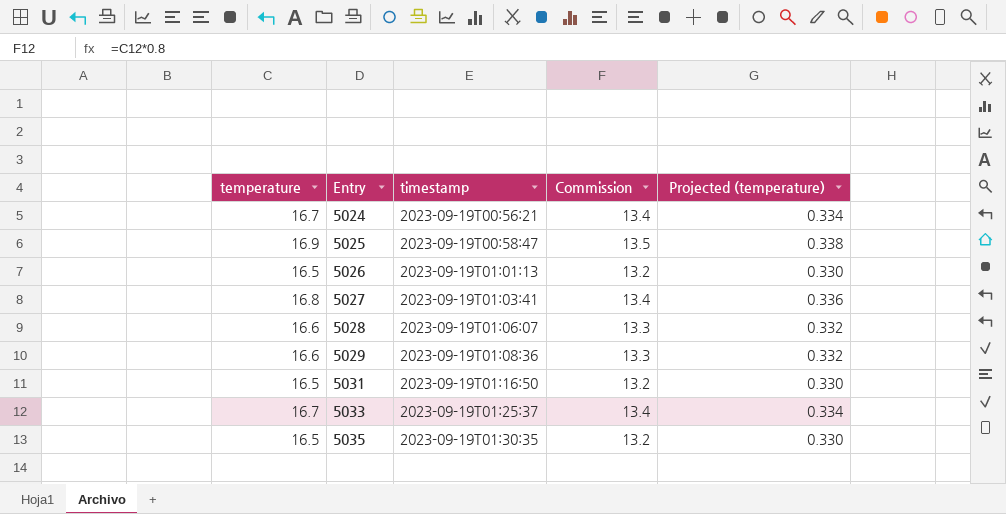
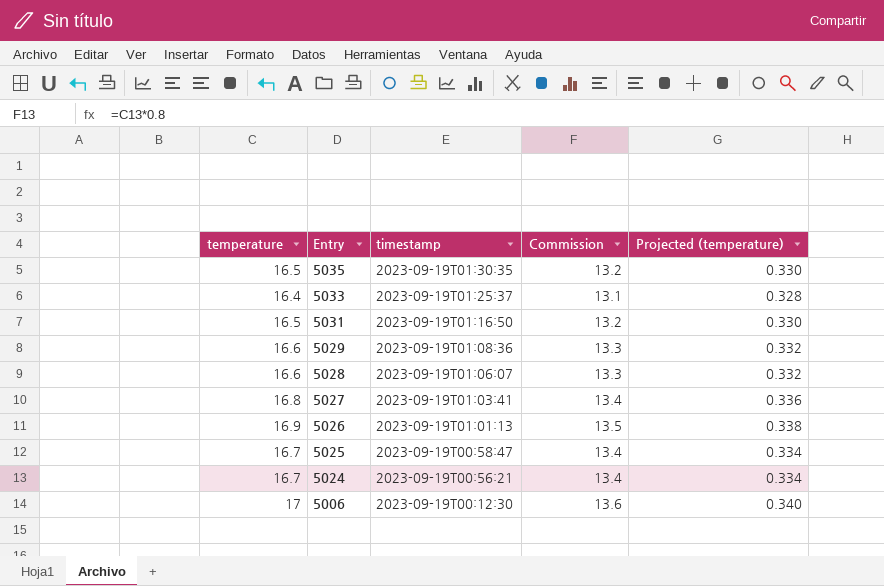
row order: Entry ascending -> Entry descending
5033 | temperature: 16.7 -> 16.4
5033 | Commission: 13.4 -> 13.1
5033 | Projected (temperature): 0.334 -> 0.328
5026 | temperature: 16.5 -> 16.9
5026 | Commission: 13.2 -> 13.5
5026 | Projected (temperature): 0.330 -> 0.338
5025 | temperature: 16.9 -> 16.7
5025 | Commission: 13.5 -> 13.4
5025 | Projected (temperature): 0.338 -> 0.334
row 5006: none -> 17 | 2023-09-19T00:12:30 | 13.6 | 0.340

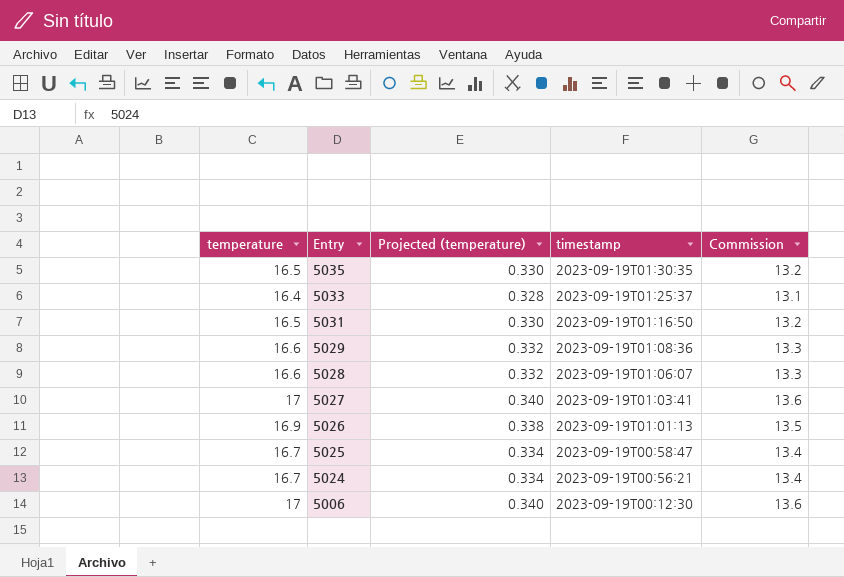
column Projected (temperature) | position: 5 -> 3
5027 | temperature: 16.8 -> 17
5027 | Projected (temperature): 0.336 -> 0.340
5027 | Commission: 13.4 -> 13.6

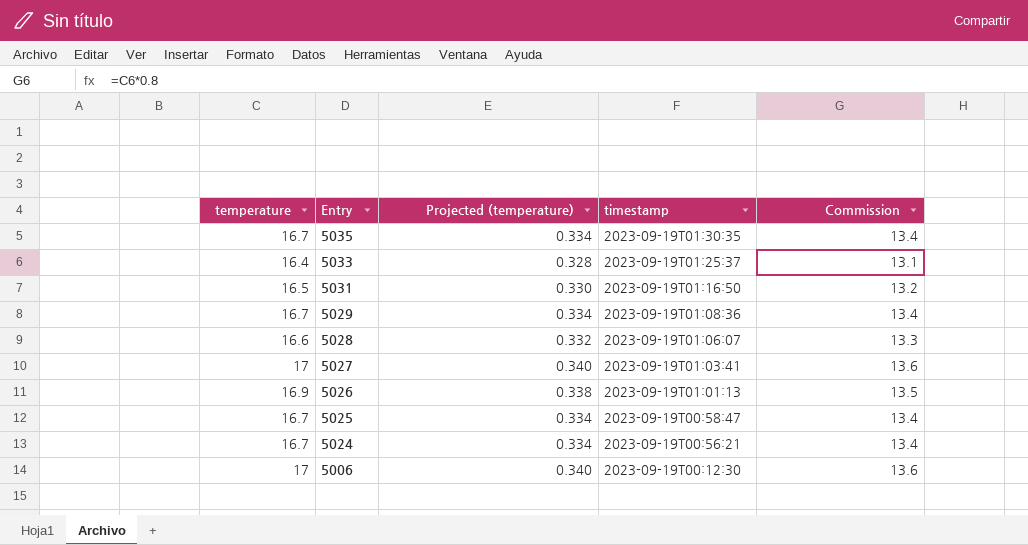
5035 | temperature: 16.5 -> 16.7
5035 | Projected (temperature): 0.330 -> 0.334
5035 | Commission: 13.2 -> 13.4
5029 | temperature: 16.6 -> 16.7
5029 | Projected (temperature): 0.332 -> 0.334
5029 | Commission: 13.3 -> 13.4

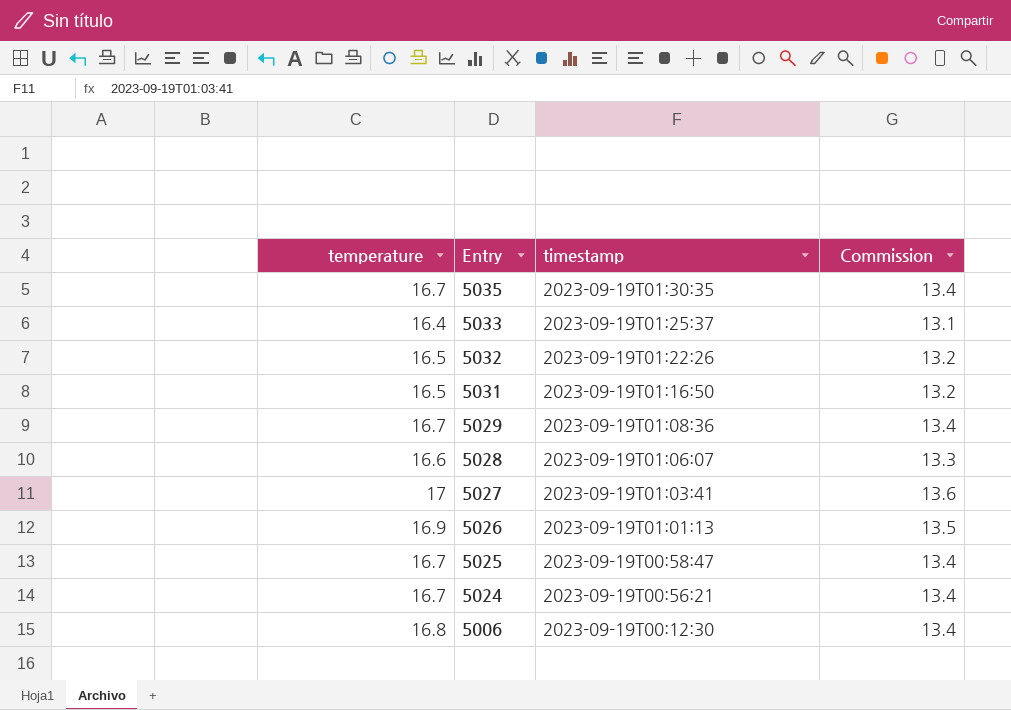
column Projected (temperature) | formula: [temperature] * 0.02 -> none
row 5032: none -> 16.5 | 2023-09-19T01:22:26 | 13.2
5006 | temperature: 17 -> 16.8
5006 | Commission: 13.6 -> 13.4

